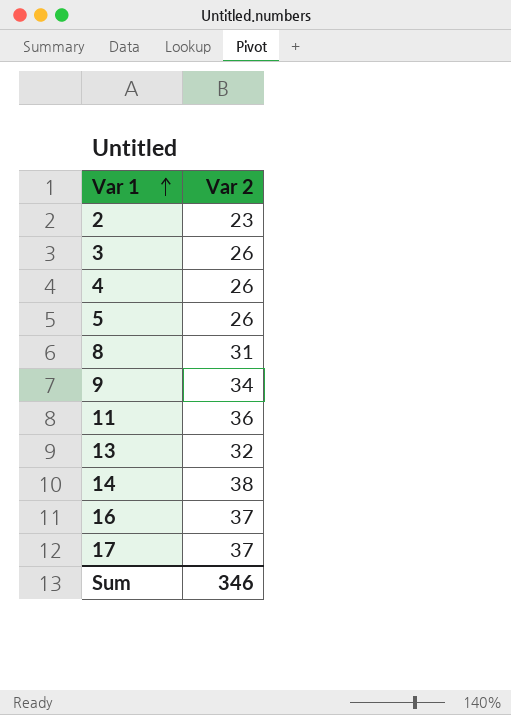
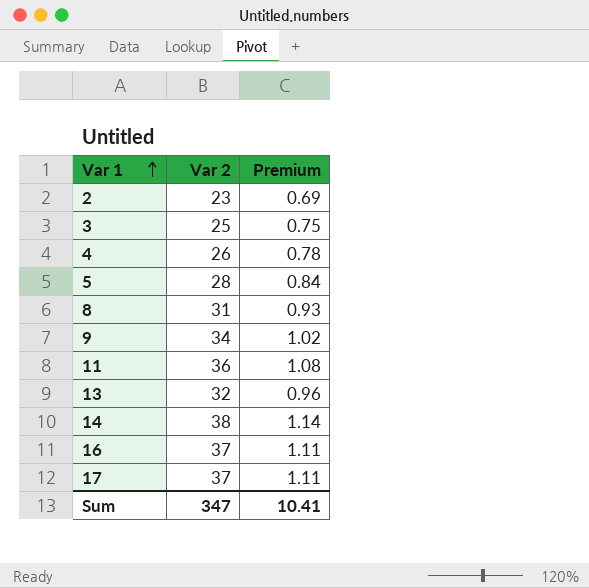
column Premium | formula: none -> [Var 2] * 0.03
3 | Var 2: 26 -> 25
5 | Var 2: 26 -> 28
Sum | Var 2: 346 -> 347

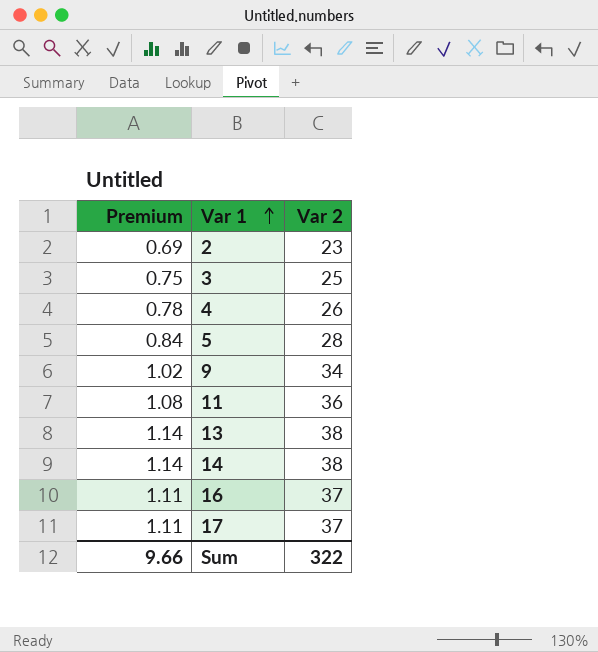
column Premium | position: 3 -> 1
row 8: 31 | 0.93 -> none
13 | Premium: 0.96 -> 1.14
13 | Var 2: 32 -> 38
Sum | Premium: 10.41 -> 9.66
Sum | Var 2: 347 -> 322

